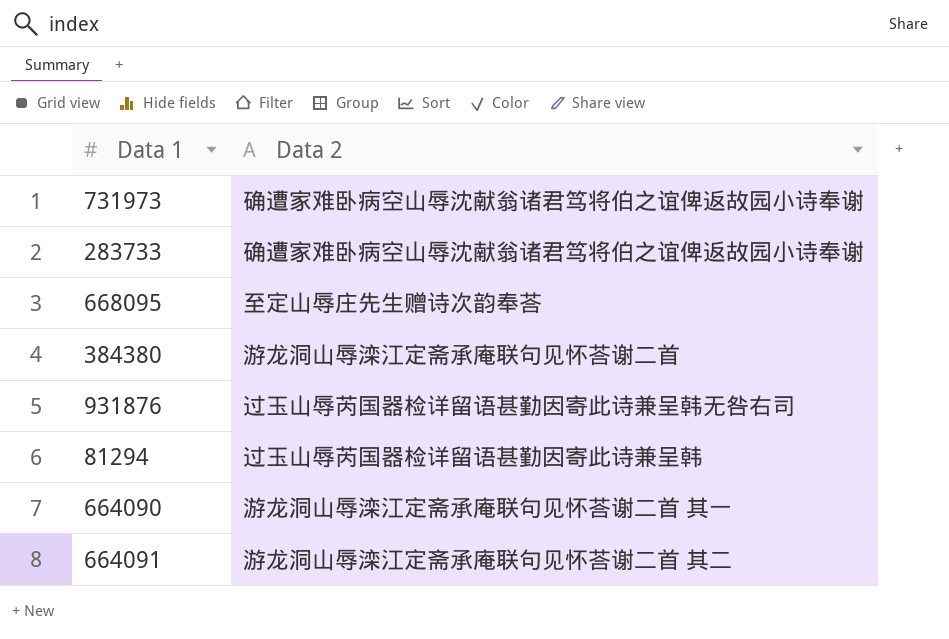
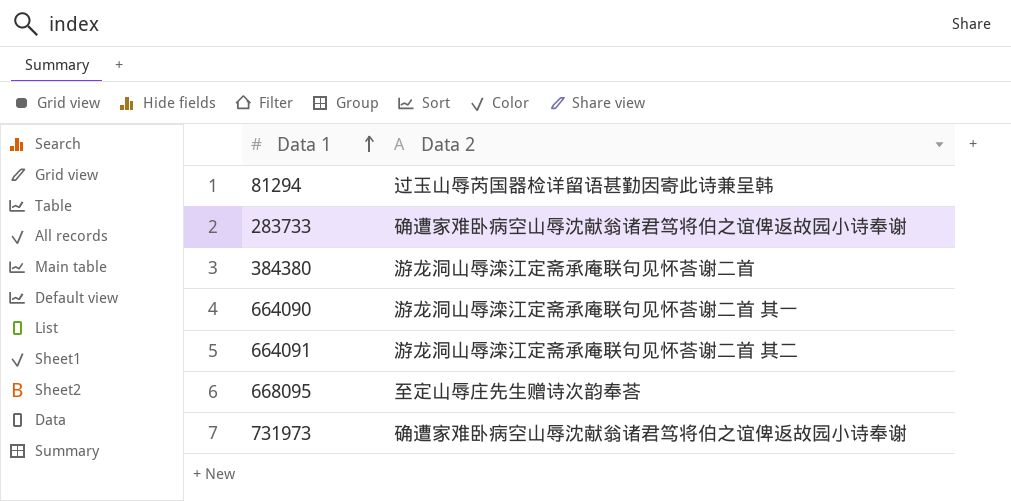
row order: none -> Data 1 ascending
row 931876: 过玉山辱芮国器检详留语甚勤因寄此诗兼呈韩无咎右司 -> none

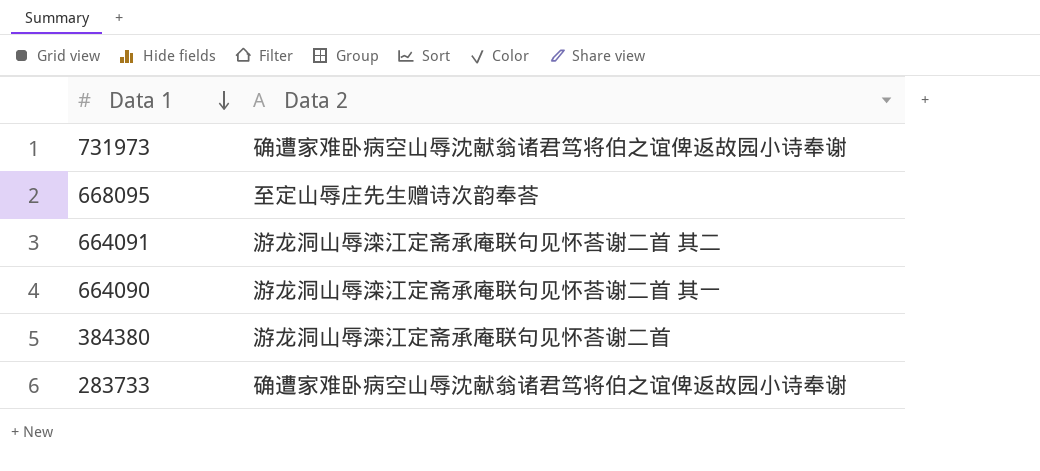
row order: Data 1 ascending -> Data 1 descending
row 81294: 过玉山辱芮国器检详留语甚勤因寄此诗兼呈韩 -> none

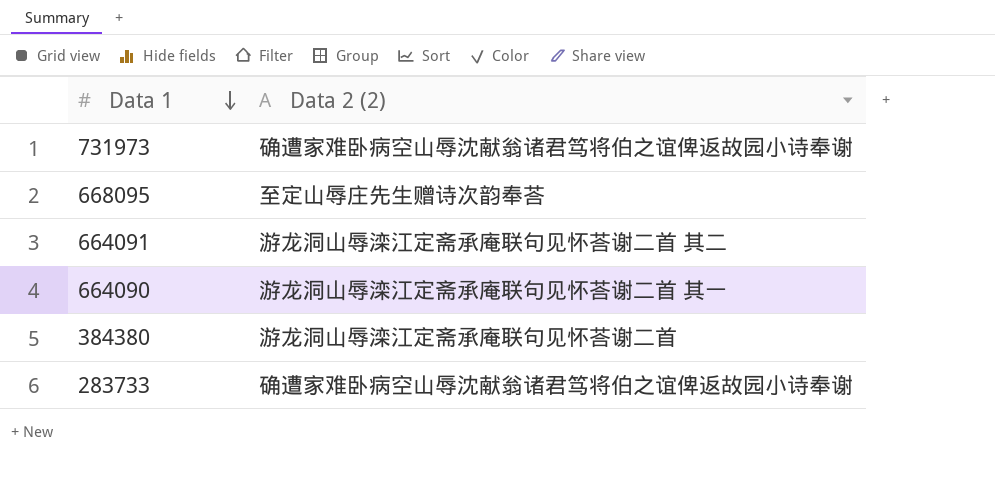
column name: Data 2 -> Data 2 (2)

